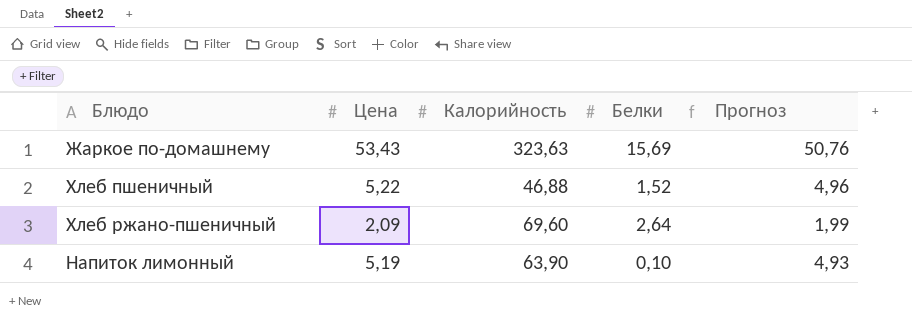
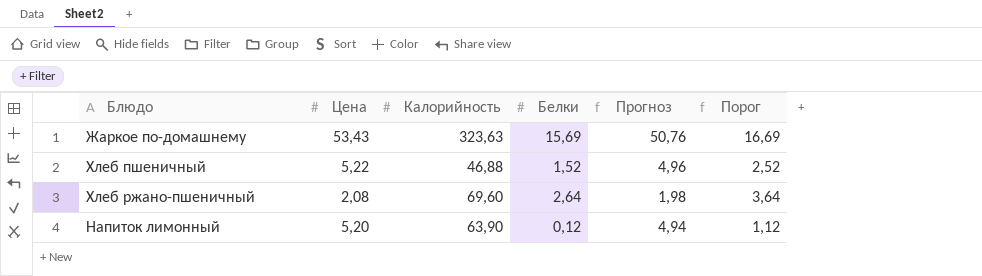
column Порог | formula: none -> [Белки] + 1
Хлеб ржано-пшеничный | Цена: 2,09 -> 2,08
Хлеб ржано-пшеничный | Прогноз: 1,99 -> 1,98
Напиток лимонный | Цена: 5,19 -> 5,20
Напиток лимонный | Белки: 0,10 -> 0,12
Напиток лимонный | Прогноз: 4,93 -> 4,94

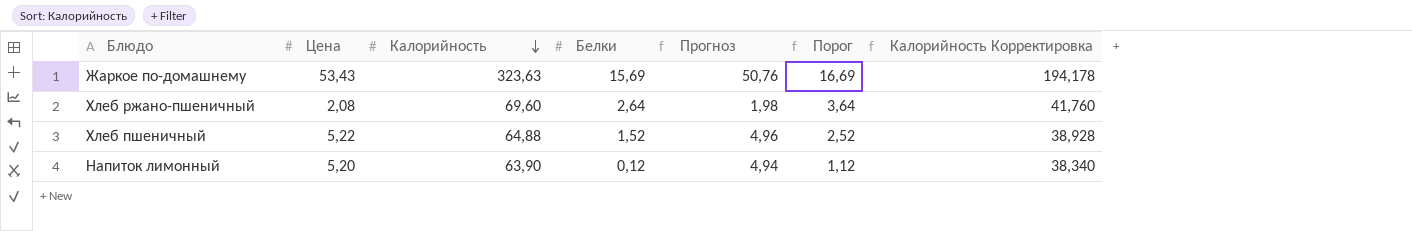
row order: none -> Калорийность descending
column Калорийность Корректировка | formula: none -> [Калорийность] * 0,6
Хлеб пшеничный | Калорийность: 46,88 -> 64,88

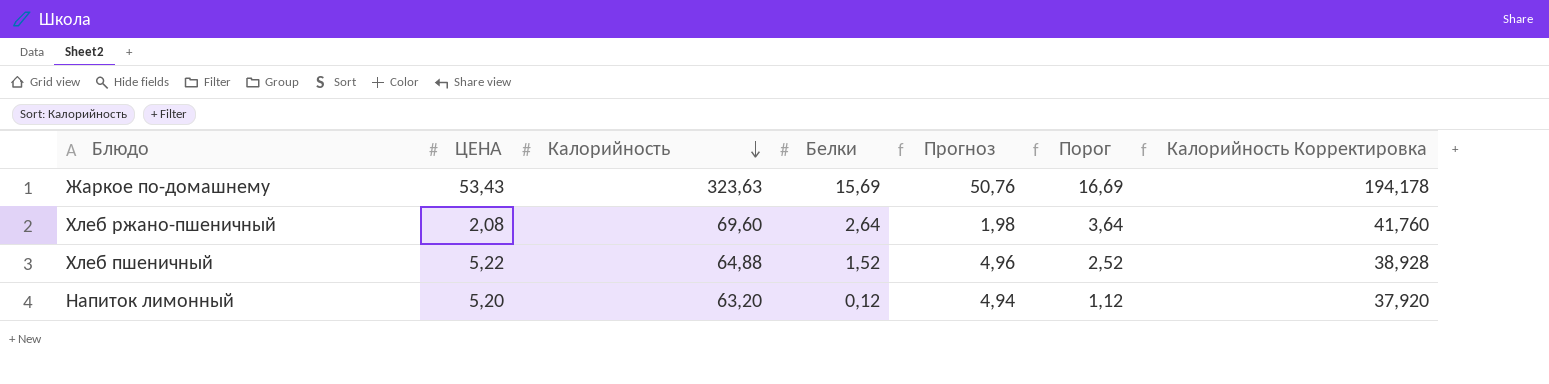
column name: Цена -> ЦЕНА
Напиток лимонный | Калорийность: 63,90 -> 63,20
Напиток лимонный | Калорийность Корректировка: 38,340 -> 37,920

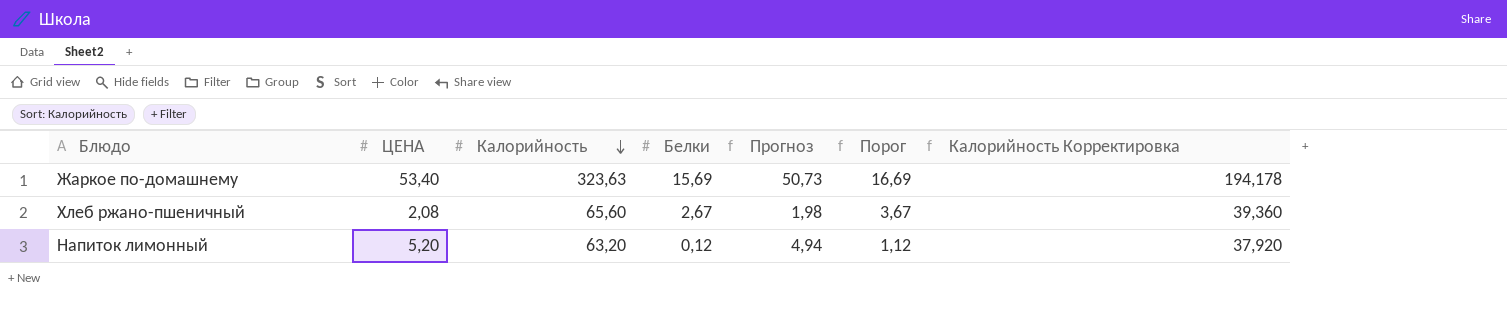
row Хлеб пшеничный: 5,22 | 64,88 | 1,52 | 4,96 | 2,52 | 38,928 -> none
Жаркое по-домашнему | ЦЕНА: 53,43 -> 53,40
Жаркое по-домашнему | Прогноз: 50,76 -> 50,73
Хлеб ржано-пшеничный | Калорийность: 69,60 -> 65,60
Хлеб ржано-пшеничный | Белки: 2,64 -> 2,67
Хлеб ржано-пшеничный | Порог: 3,64 -> 3,67
Хлеб ржано-пшеничный | Калорийность Корректировка: 41,760 -> 39,360

